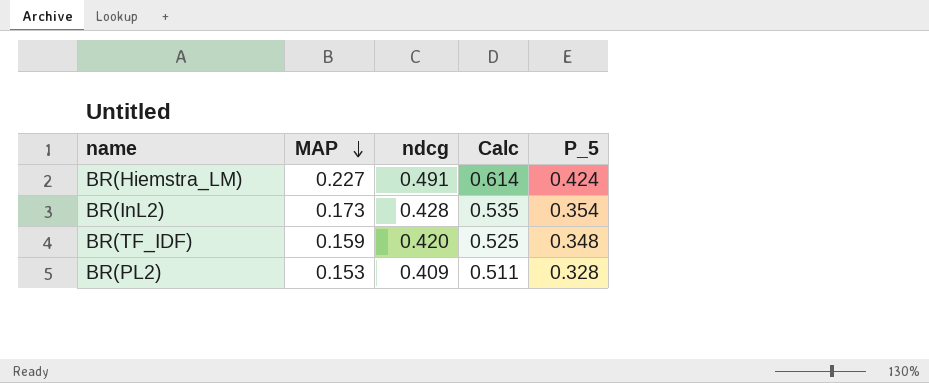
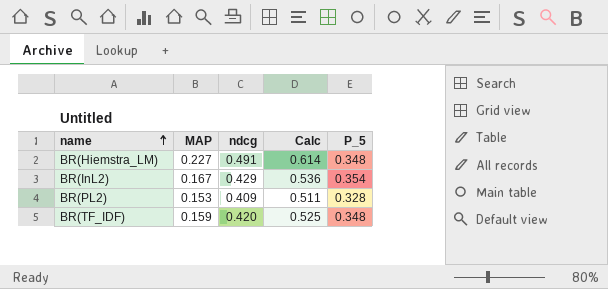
row order: MAP descending -> name ascending
BR(Hiemstra_LM) | P_5: 0.424 -> 0.348
BR(InL2) | MAP: 0.173 -> 0.167
BR(InL2) | ndcg: 0.428 -> 0.429
BR(InL2) | Calc: 0.535 -> 0.536

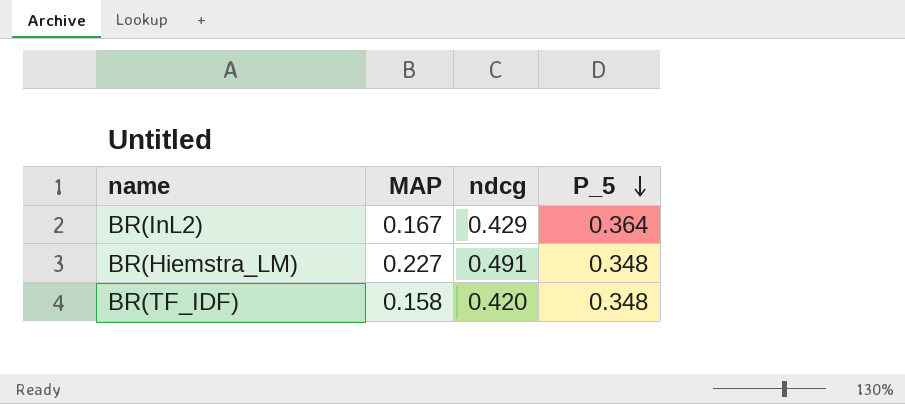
row order: name ascending -> P_5 descending
column Calc | formula: [ndcg] * 1.25 -> none
row BR(PL2): 0.153 | 0.409 | 0.511 | 0.328 -> none
BR(InL2) | P_5: 0.354 -> 0.364
BR(TF_IDF) | MAP: 0.159 -> 0.158

